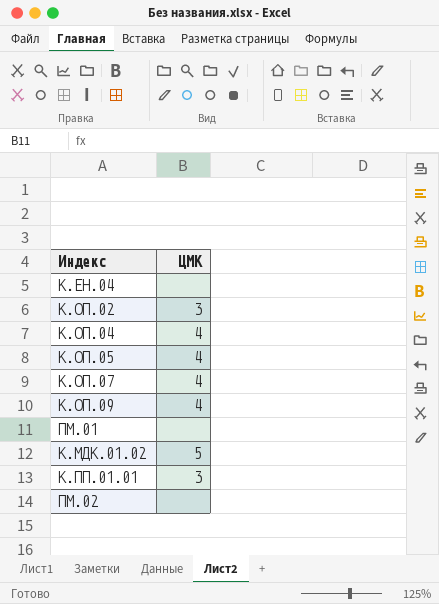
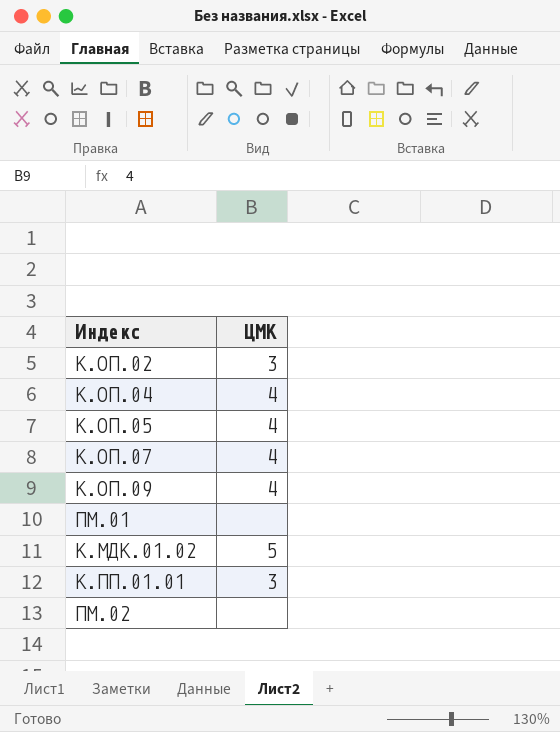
row К.ЕН.04: none -> none

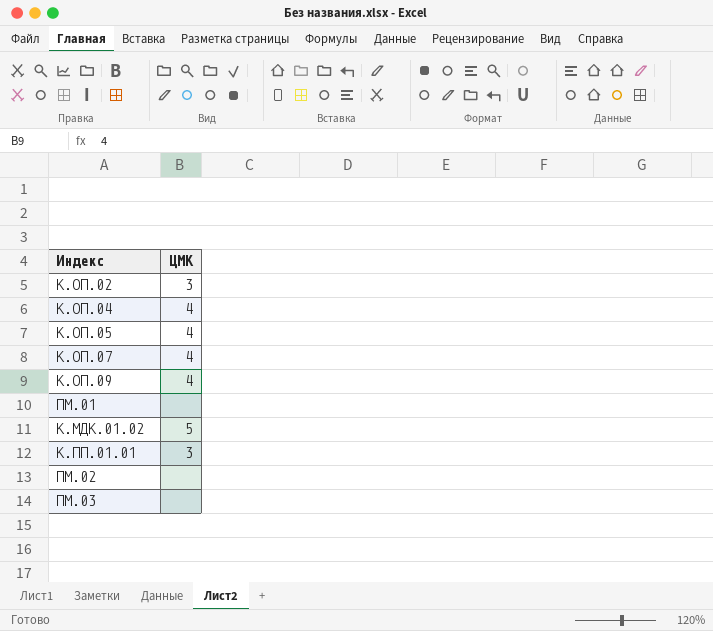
row ПМ.03: none -> none

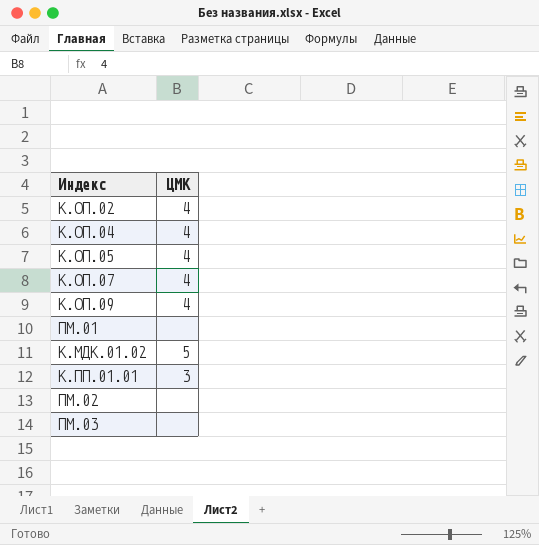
К.ОП.02 | ЦМК: 3 -> 4

